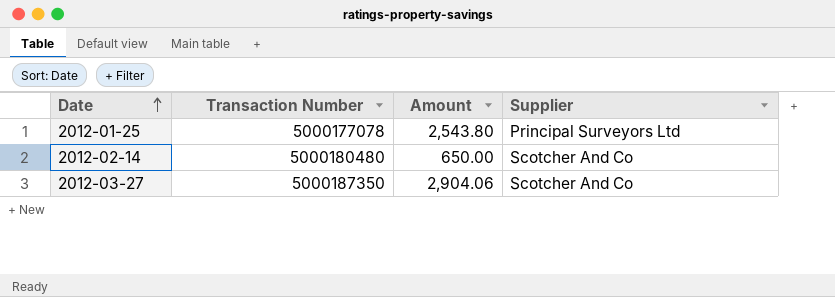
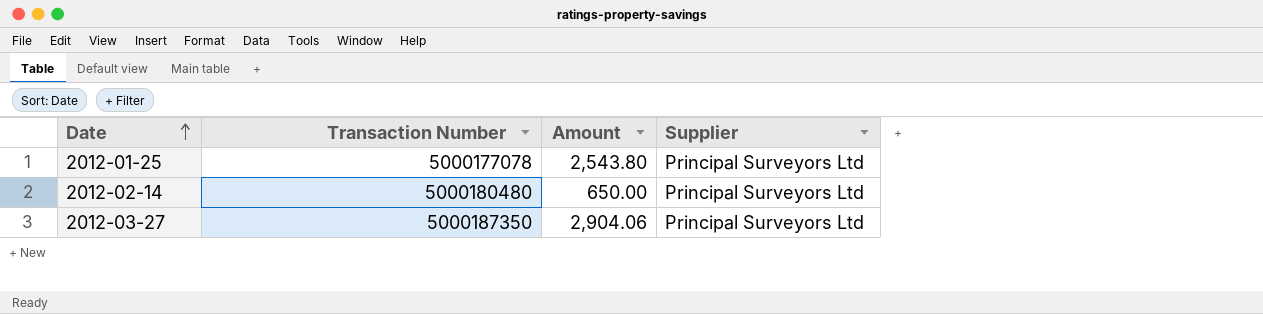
2012-02-14 | Supplier: Scotcher And Co -> Principal Surveyors Ltd
2012-03-27 | Supplier: Scotcher And Co -> Principal Surveyors Ltd

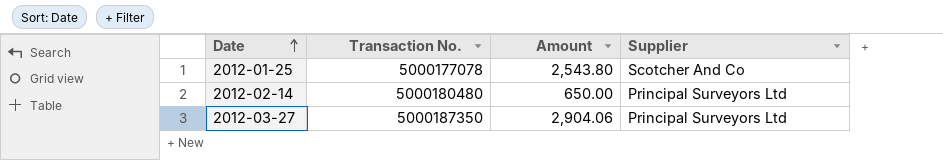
column name: Transaction Number -> Transaction No.
2012-01-25 | Supplier: Principal Surveyors Ltd -> Scotcher And Co

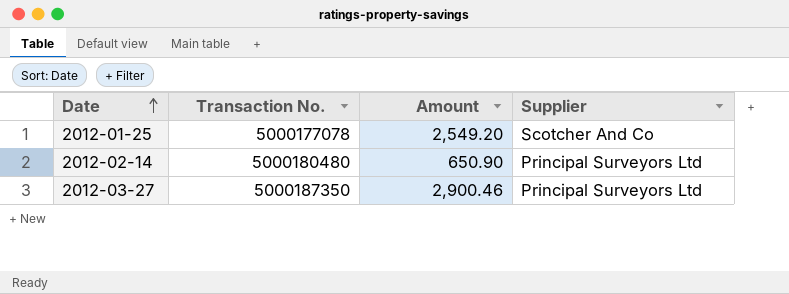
2012-01-25 | Amount: 2,543.80 -> 2,549.20
2012-02-14 | Amount: 650.00 -> 650.90
2012-03-27 | Amount: 2,904.06 -> 2,900.46

